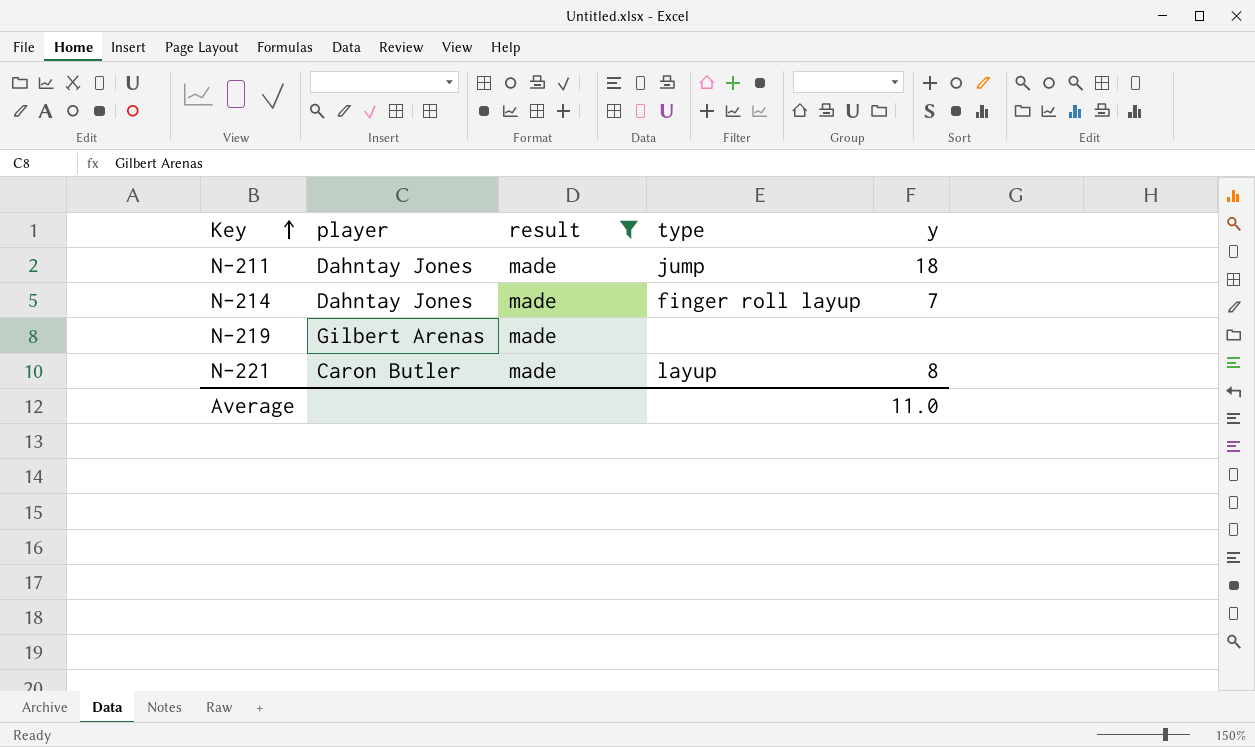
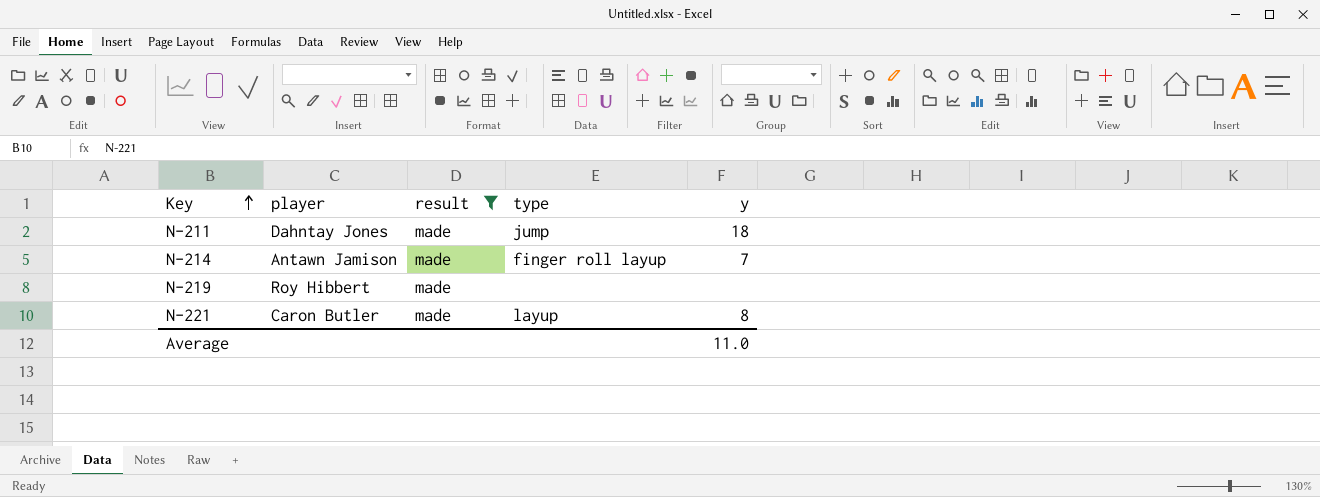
N-214 | player: Dahntay Jones -> Antawn Jamison
N-219 | player: Gilbert Arenas -> Roy Hibbert

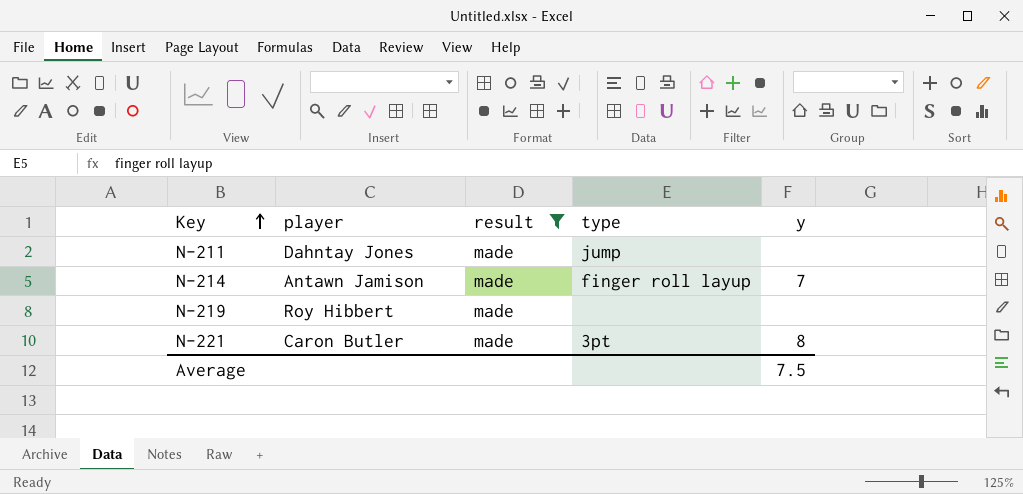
N-211 | y: 18 -> none
N-221 | type: layup -> 3pt
Average | y: 11.0 -> 7.5

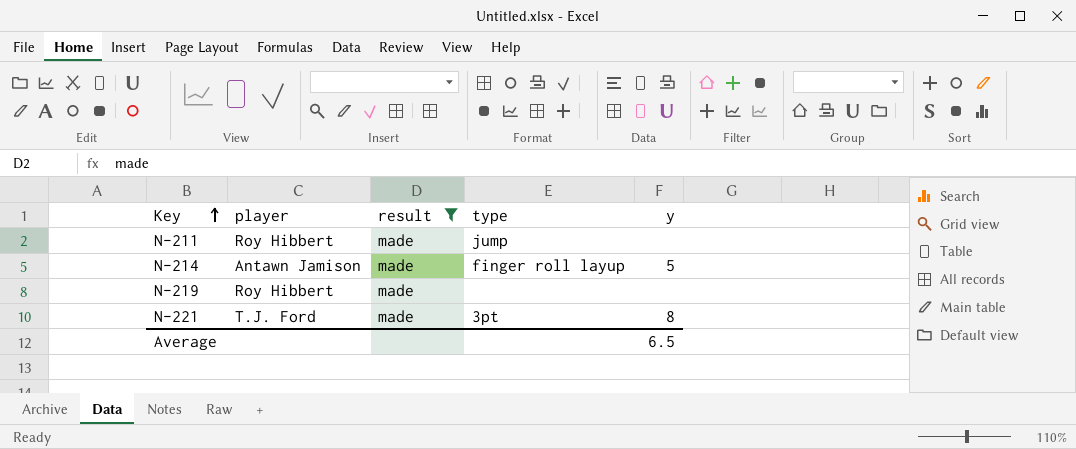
N-211 | player: Dahntay Jones -> Roy Hibbert
N-214 | y: 7 -> 5
N-221 | player: Caron Butler -> T.J. Ford
Average | y: 7.5 -> 6.5

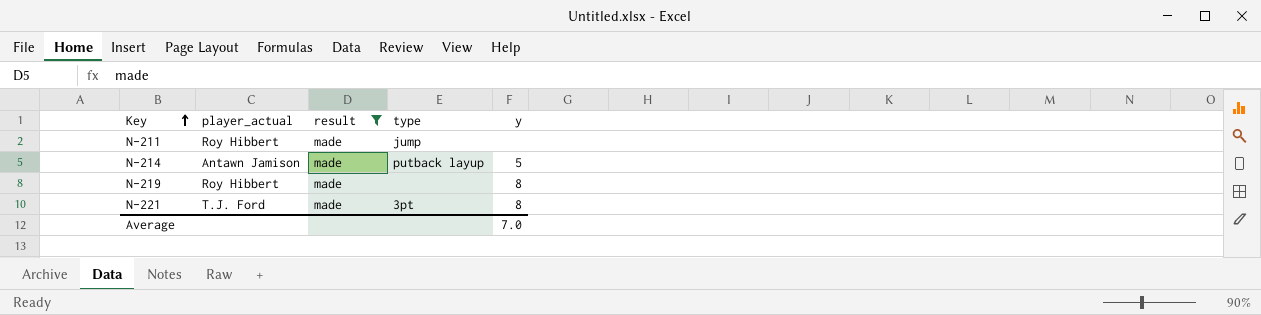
column name: player -> player_actual
N-214 | type: finger roll layup -> putback layup
N-219 | y: none -> 8
Average | y: 6.5 -> 7.0

